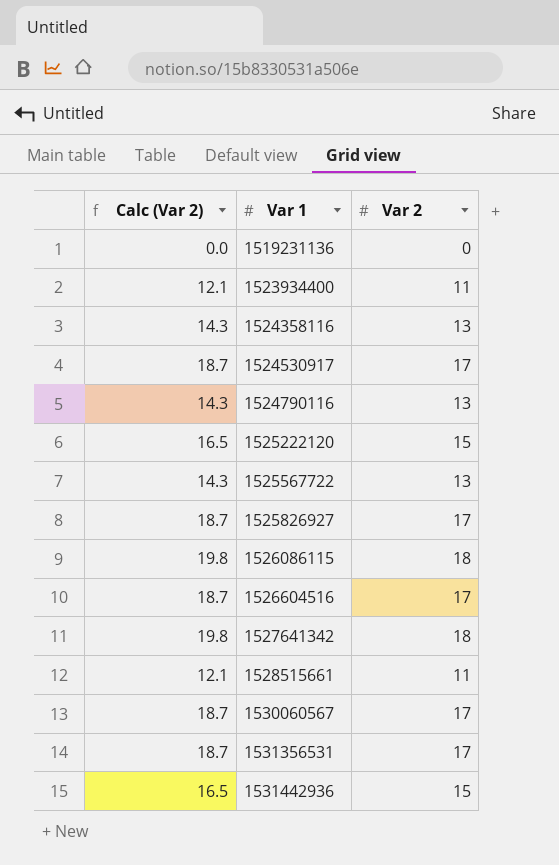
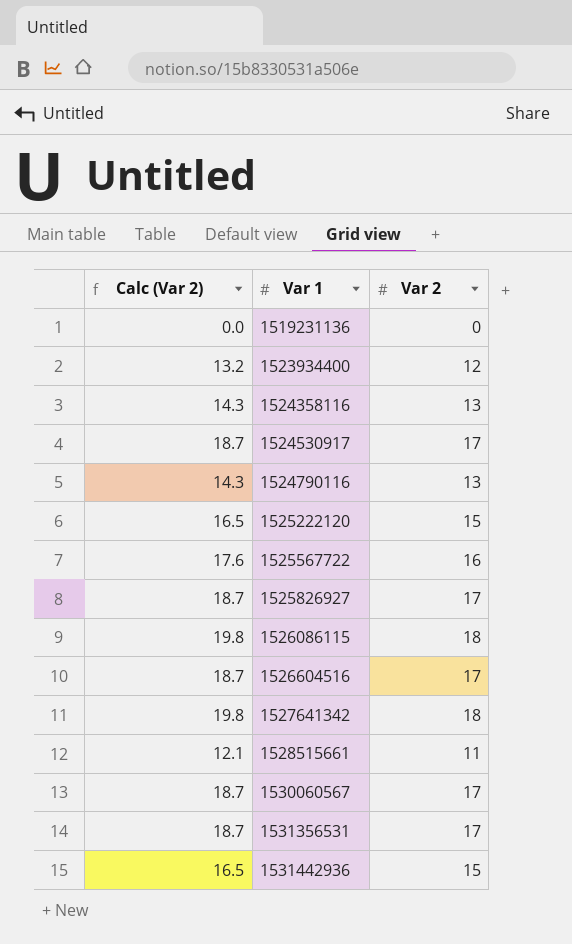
1523934400 | Calc (Var 2): 12.1 -> 13.2
1523934400 | Var 2: 11 -> 12
1525567722 | Calc (Var 2): 14.3 -> 17.6
1525567722 | Var 2: 13 -> 16

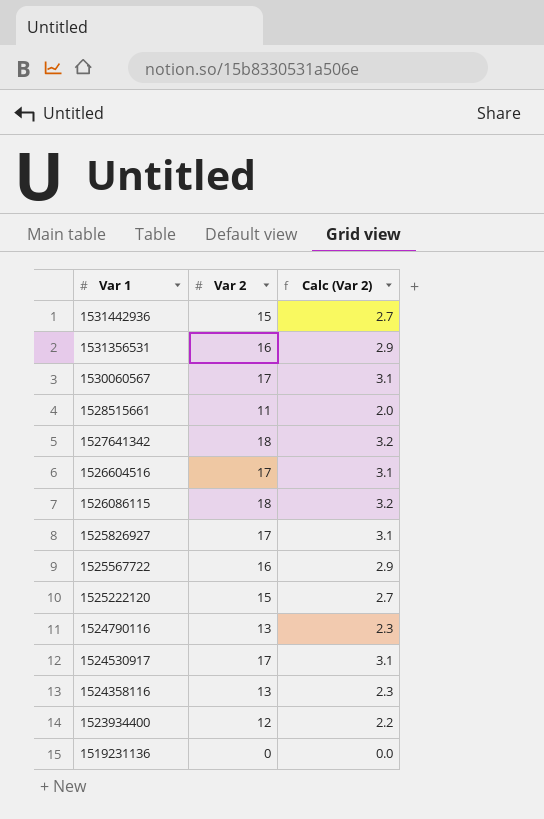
row order: Var 1 ascending -> Var 1 descending
column Calc (Var 2) | formula: [Var 2] * 1.1 -> [Var 2] * 0.18
column Calc (Var 2) | position: 1 -> 3
1531356531 | Var 2: 17 -> 16

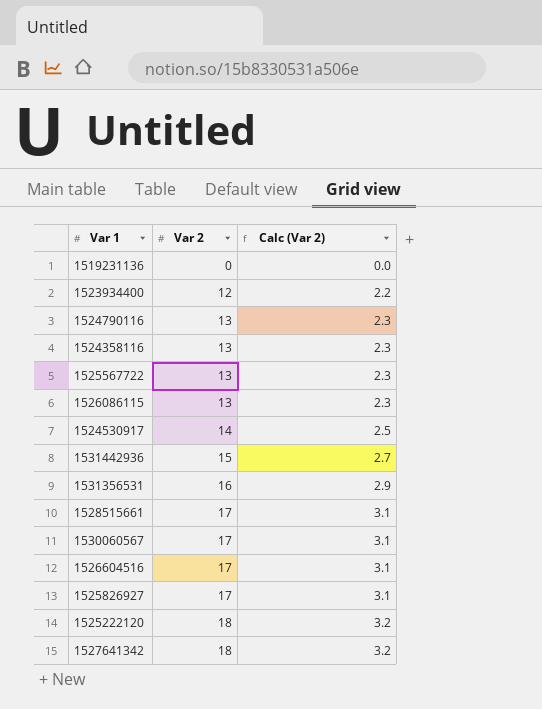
row order: Var 1 descending -> Var 2 ascending
1525567722 | Var 2: 16 -> 13
1525567722 | Calc (Var 2): 2.9 -> 2.3
1526086115 | Var 2: 18 -> 13
1526086115 | Calc (Var 2): 3.2 -> 2.3
1524530917 | Var 2: 17 -> 14
1524530917 | Calc (Var 2): 3.1 -> 2.5
1528515661 | Var 2: 11 -> 17
1528515661 | Calc (Var 2): 2.0 -> 3.1
1525222120 | Var 2: 15 -> 18
1525222120 | Calc (Var 2): 2.7 -> 3.2

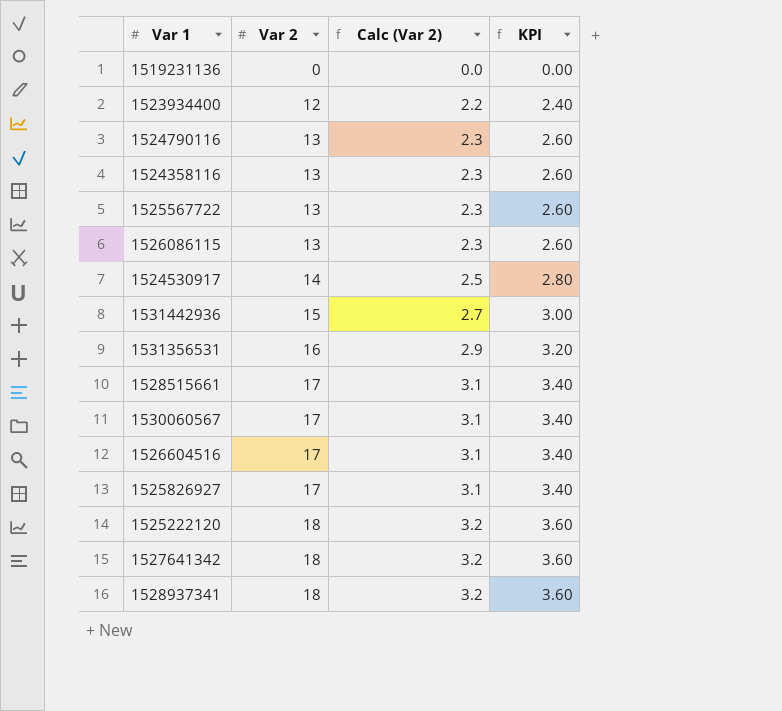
column KPI | formula: none -> [Var 2] * 0.2
row 1528937341: none -> 18 | 3.2 | 3.60

